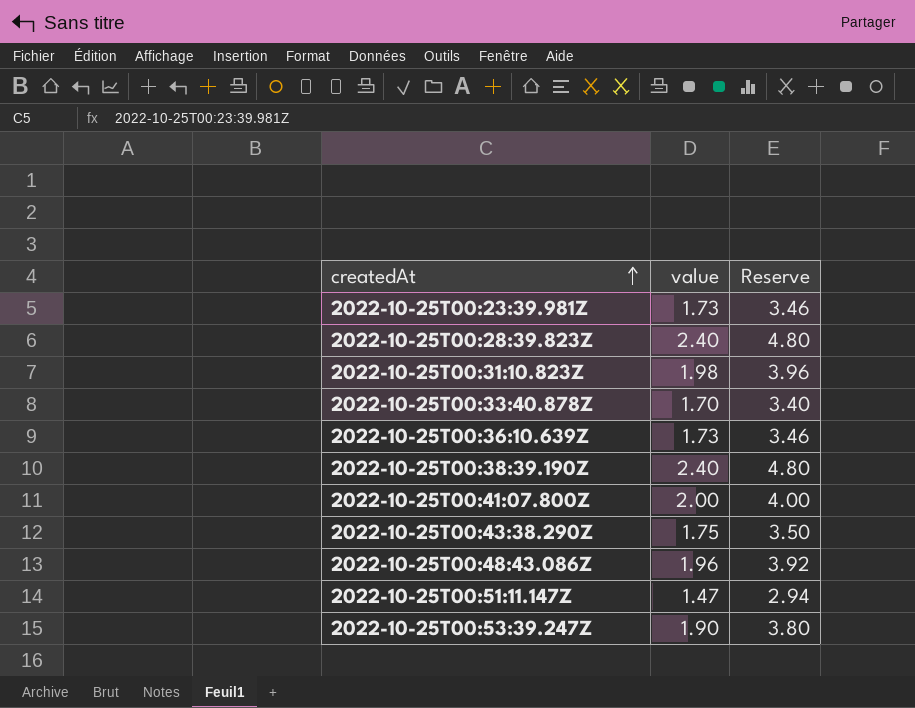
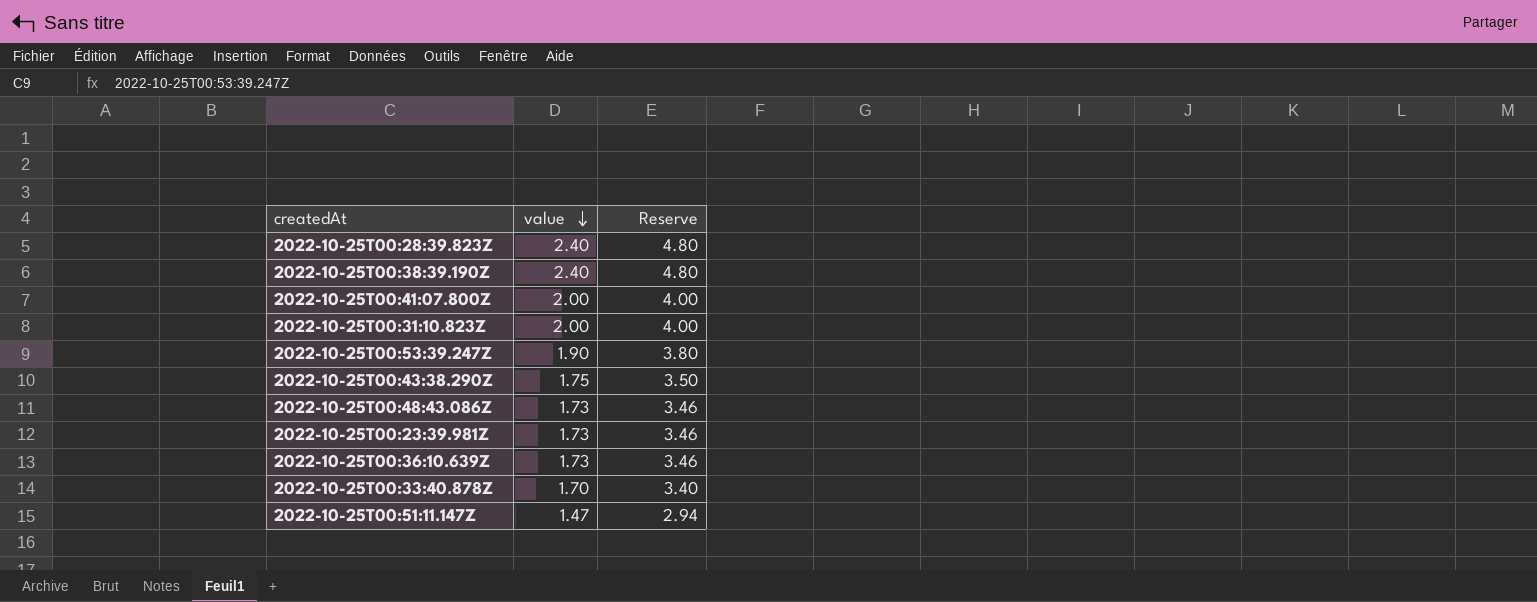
row order: createdAt ascending -> value descending
2022-10-25T00:31:10.823Z | value: 1.98 -> 2.00
2022-10-25T00:31:10.823Z | Reserve: 3.96 -> 4.00
2022-10-25T00:48:43.086Z | value: 1.96 -> 1.73
2022-10-25T00:48:43.086Z | Reserve: 3.92 -> 3.46

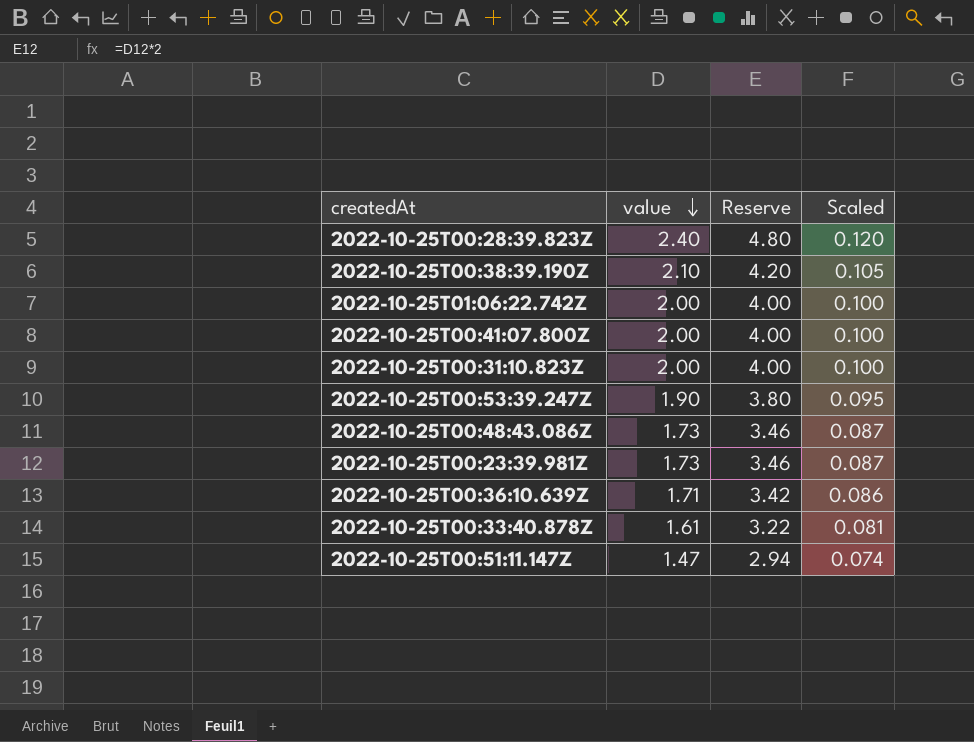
column Scaled | formula: none -> [value] * 0.05
row 2022-10-25T00:43:38.290Z: 1.75 | 3.50 -> none
2022-10-25T00:38:39.190Z | value: 2.40 -> 2.10
2022-10-25T00:38:39.190Z | Reserve: 4.80 -> 4.20
row 2022-10-25T01:06:22.742Z: none -> 2.00 | 4.00 | 0.100
2022-10-25T00:36:10.639Z | value: 1.73 -> 1.71
2022-10-25T00:36:10.639Z | Reserve: 3.46 -> 3.42
2022-10-25T00:33:40.878Z | value: 1.70 -> 1.61
2022-10-25T00:33:40.878Z | Reserve: 3.40 -> 3.22

